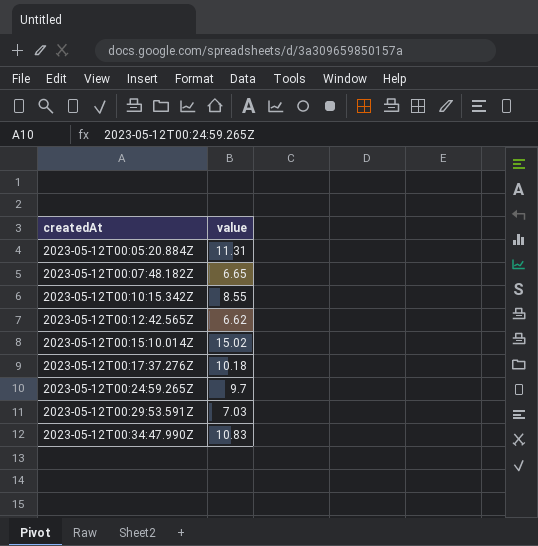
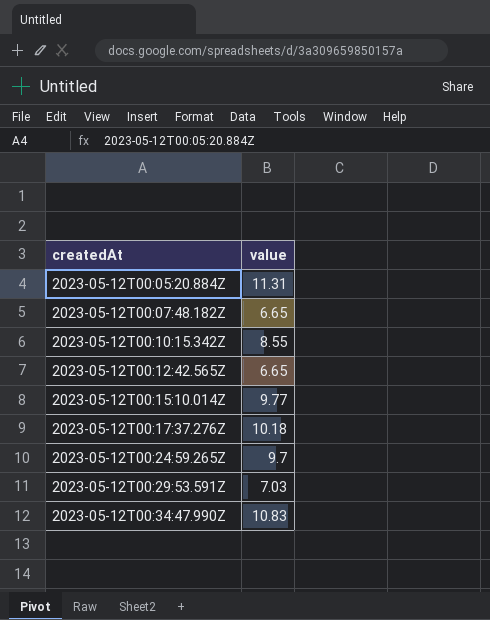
2023-05-12T00:12:42.565Z | value: 6.62 -> 6.65
2023-05-12T00:15:10.014Z | value: 15.02 -> 9.77

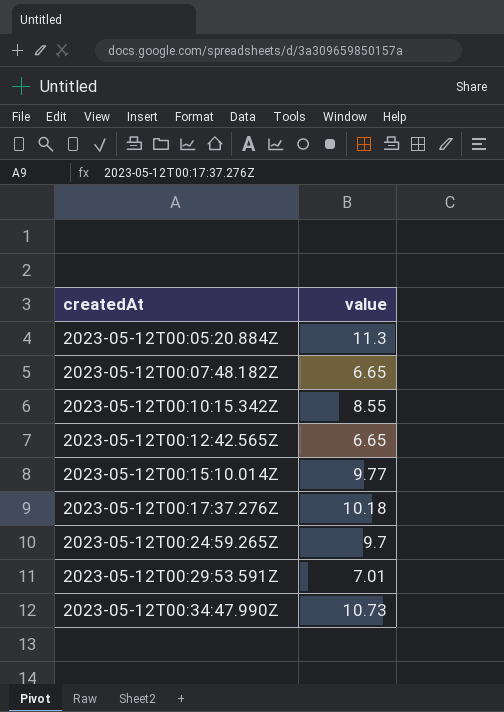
2023-05-12T00:05:20.884Z | value: 11.31 -> 11.3
2023-05-12T00:29:53.591Z | value: 7.03 -> 7.01
2023-05-12T00:34:47.990Z | value: 10.83 -> 10.73

